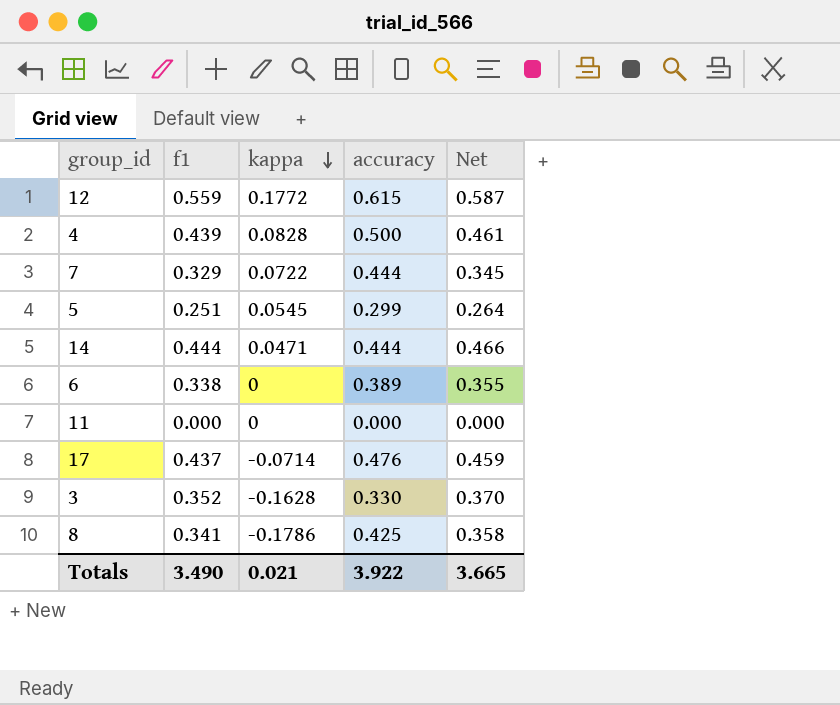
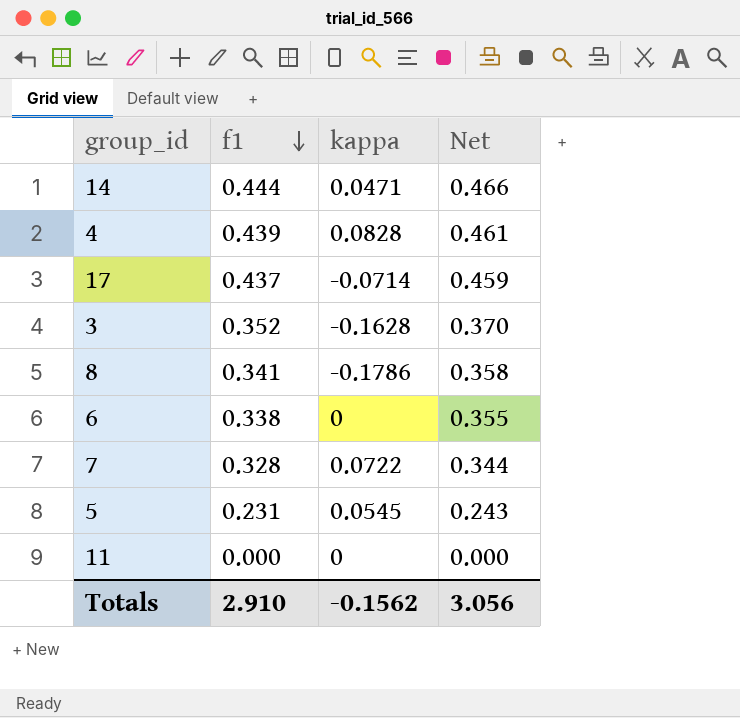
row order: kappa descending -> f1 descending
column accuracy | position: 4 -> none
row 12: 0.559 | 0.1772 | 0.615 | 0.587 -> none
7 | f1: 0.329 -> 0.328
7 | Net: 0.345 -> 0.344
5 | f1: 0.251 -> 0.231
5 | Net: 0.264 -> 0.243
Totals | f1: 3.490 -> 2.910
Totals | kappa: 0.021 -> -0.1562
Totals | Net: 3.665 -> 3.056

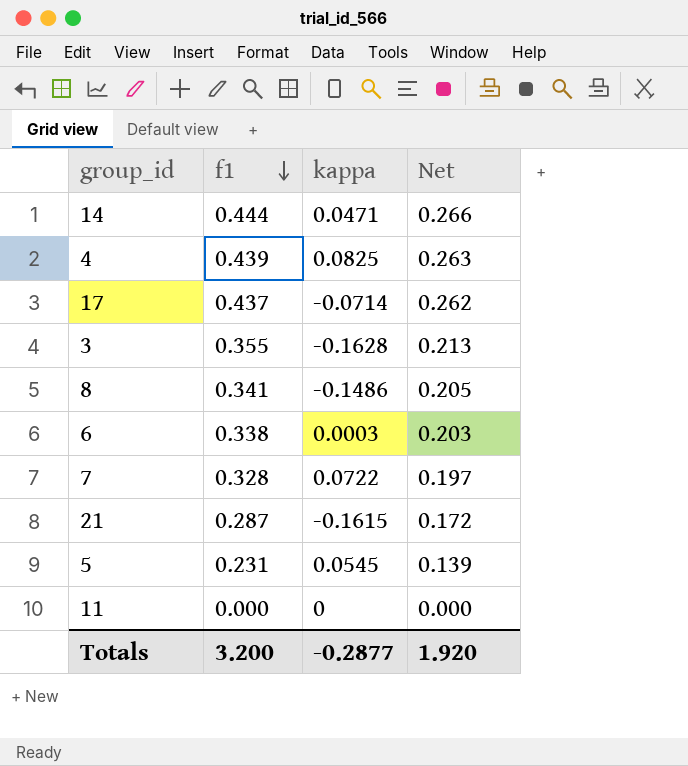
column Net | formula: [f1] * 1.05 -> [f1] * 0.6
4 | kappa: 0.0828 -> 0.0825
3 | f1: 0.352 -> 0.355
8 | kappa: -0.1786 -> -0.1486
6 | kappa: 0 -> 0.0003
row 21: none -> 0.287 | -0.1615 | 0.172
Totals | f1: 2.910 -> 3.200
Totals | kappa: -0.1562 -> -0.2877
Totals | Net: 3.056 -> 1.920

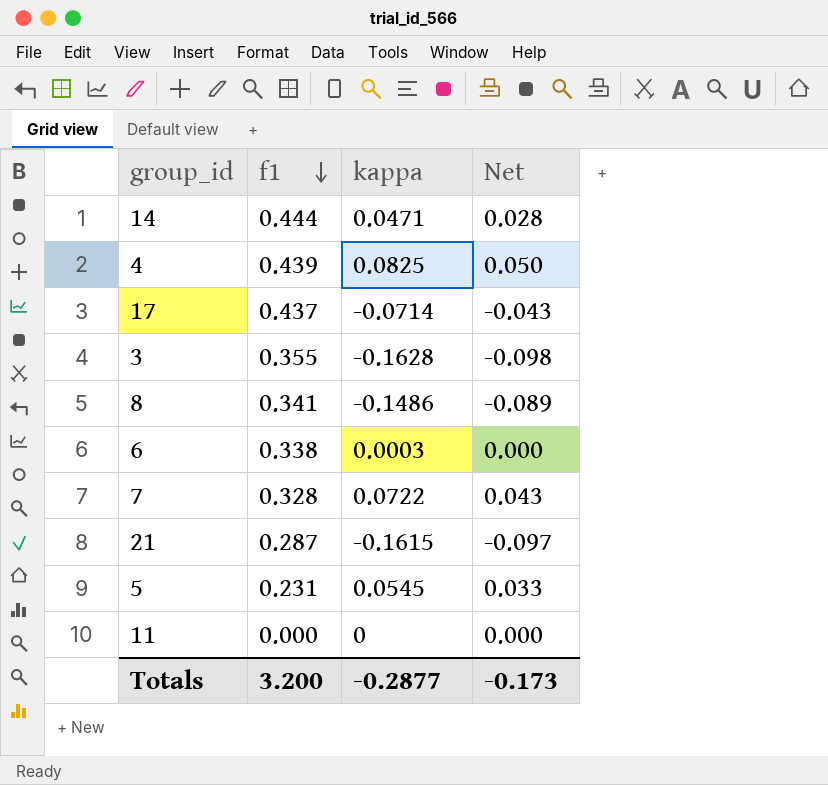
column Net | formula: [f1] * 0.6 -> [kappa] * 0.6
Totals | Net: 1.920 -> -0.173

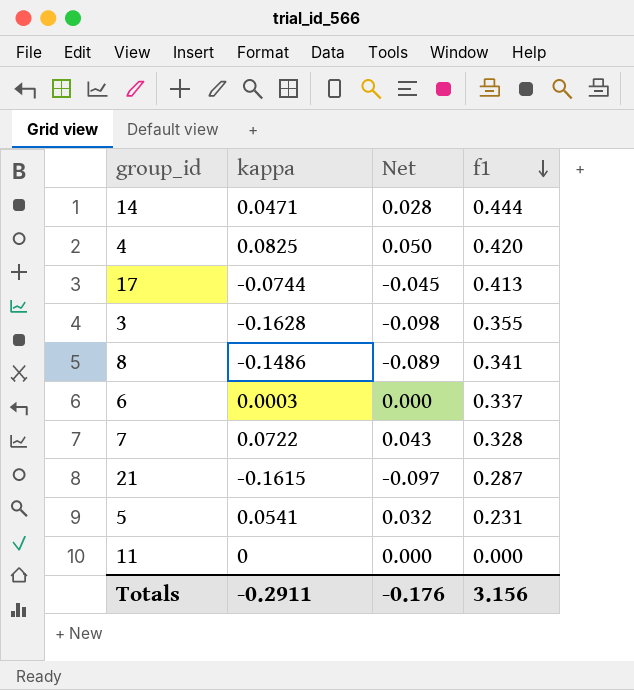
column f1 | position: 2 -> 4
4 | f1: 0.439 -> 0.420
17 | kappa: -0.0714 -> -0.0744
17 | Net: -0.043 -> -0.045
17 | f1: 0.437 -> 0.413
6 | f1: 0.338 -> 0.337
5 | kappa: 0.0545 -> 0.0541
5 | Net: 0.033 -> 0.032
Totals | kappa: -0.2877 -> -0.2911
Totals | Net: -0.173 -> -0.176
Totals | f1: 3.200 -> 3.156

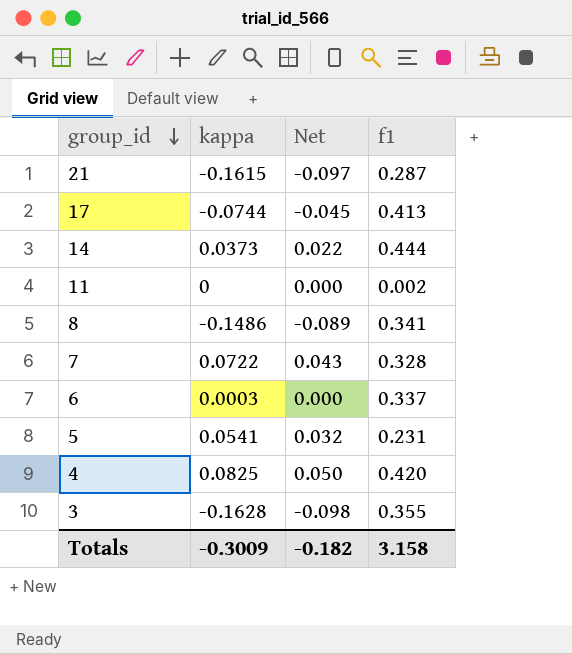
row order: f1 descending -> group_id descending
14 | kappa: 0.0471 -> 0.0373
14 | Net: 0.028 -> 0.022
11 | f1: 0.000 -> 0.002
Totals | kappa: -0.2911 -> -0.3009
Totals | Net: -0.176 -> -0.182
Totals | f1: 3.156 -> 3.158

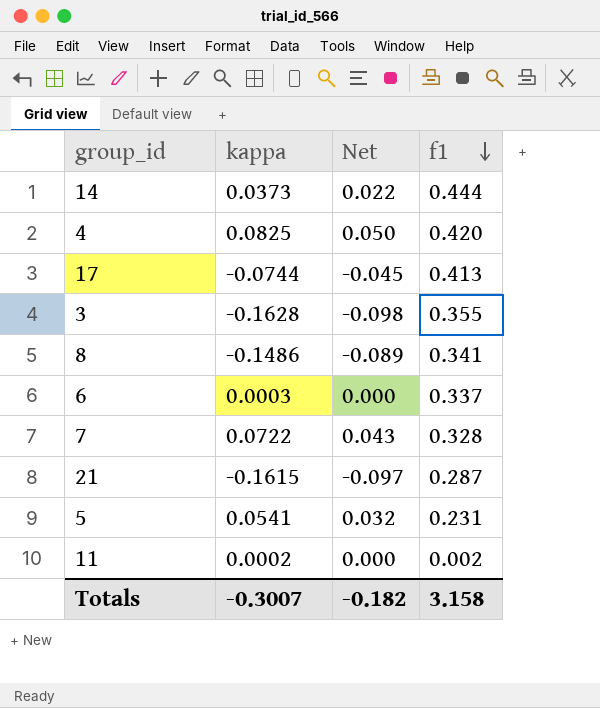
row order: group_id descending -> f1 descending
11 | kappa: 0 -> 0.0002
Totals | kappa: -0.3009 -> -0.3007

